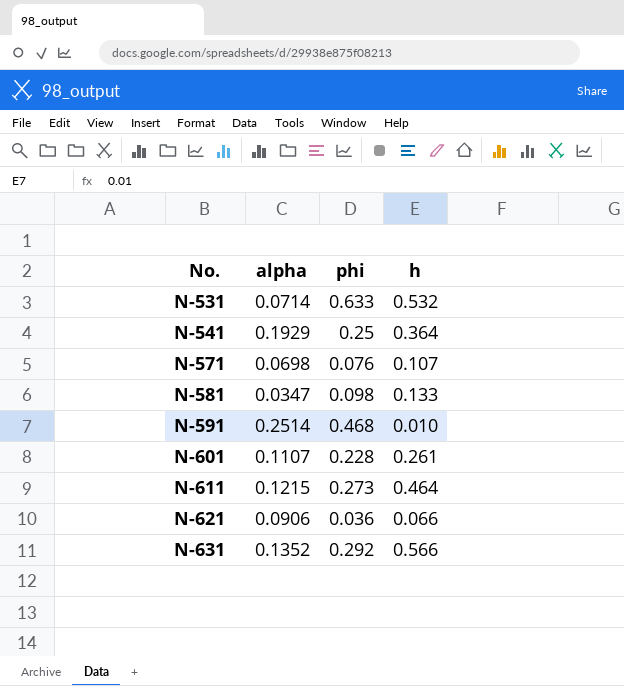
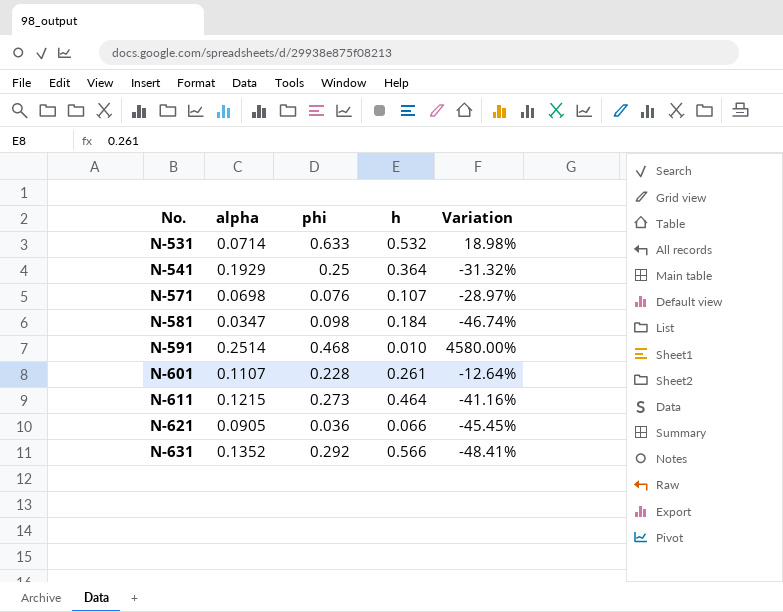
column Variation | formula: none -> ([phi] - [h]) / [h]
N-581 | h: 0.133 -> 0.184
N-621 | alpha: 0.0906 -> 0.0905

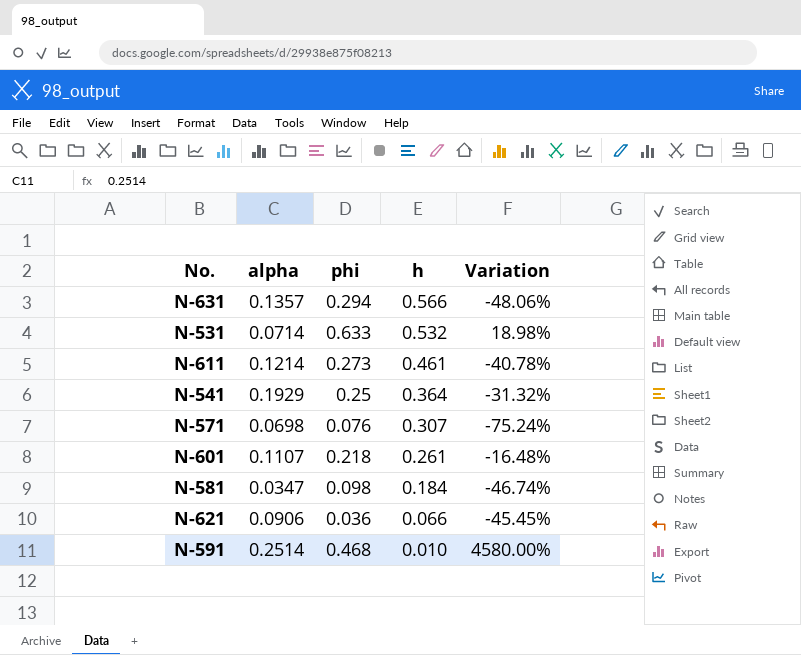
row order: No. ascending -> h descending
N-631 | alpha: 0.1352 -> 0.1357
N-631 | phi: 0.292 -> 0.294
N-631 | Variation: -48.41% -> -48.06%
N-611 | alpha: 0.1215 -> 0.1214
N-611 | h: 0.464 -> 0.461
N-611 | Variation: -41.16% -> -40.78%
N-571 | h: 0.107 -> 0.307
N-571 | Variation: -28.97% -> -75.24%
N-601 | phi: 0.228 -> 0.218
N-601 | Variation: -12.64% -> -16.48%
N-621 | alpha: 0.0905 -> 0.0906

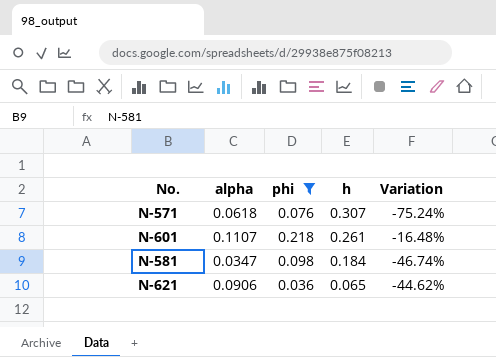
filter: none -> phi <= 0.218
N-571 | alpha: 0.0698 -> 0.0618
N-621 | h: 0.066 -> 0.065
N-621 | Variation: -45.45% -> -44.62%

